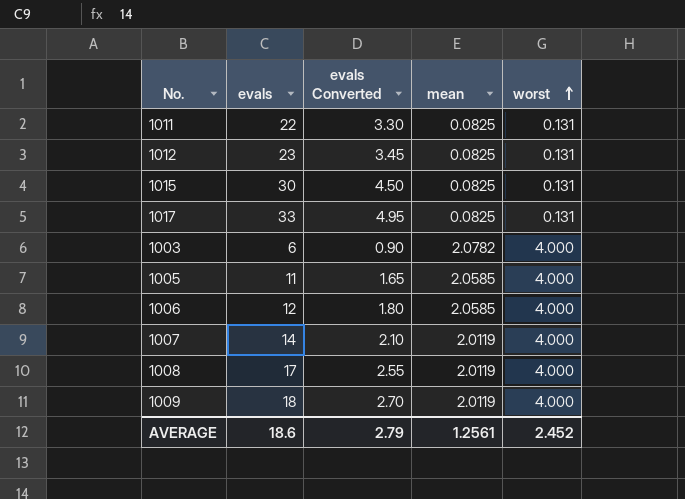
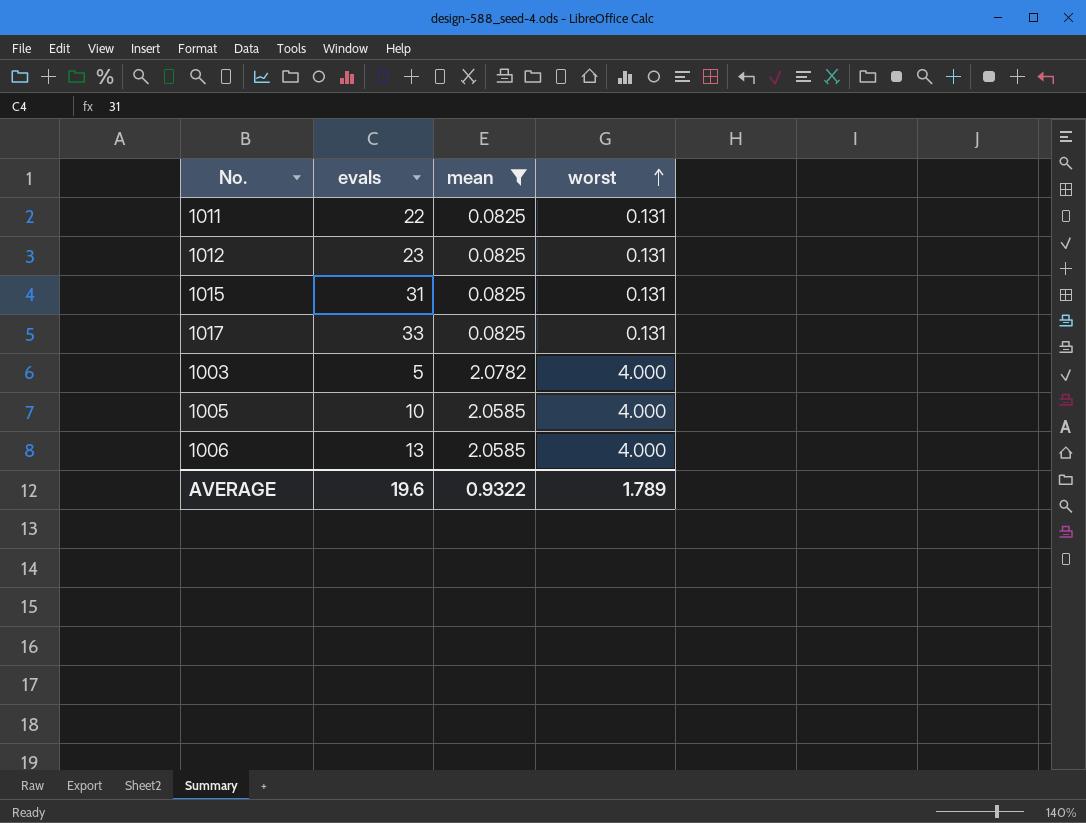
filter: none -> mean != 2.0119
column evals Converted | formula: [evals] * 0.15 -> none
1015 | evals: 30 -> 31
1003 | evals: 6 -> 5
1005 | evals: 11 -> 10
1006 | evals: 12 -> 13
AVERAGE | evals: 18.6 -> 19.6
AVERAGE | mean: 1.2561 -> 0.9322
AVERAGE | worst: 2.452 -> 1.789

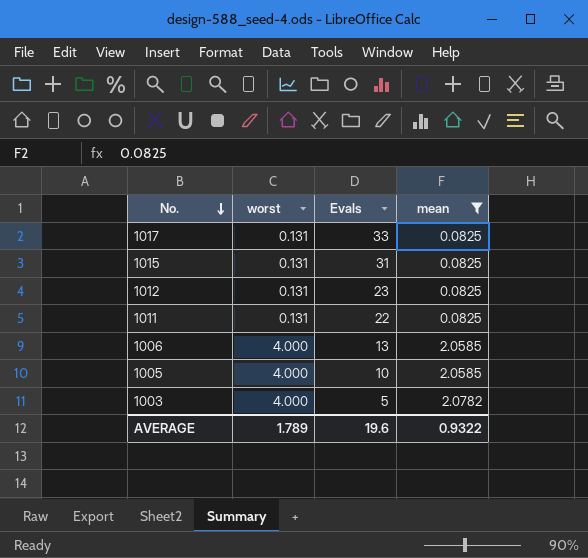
row order: worst ascending -> No. descending
column worst | position: 4 -> 2
column name: evals -> Evals

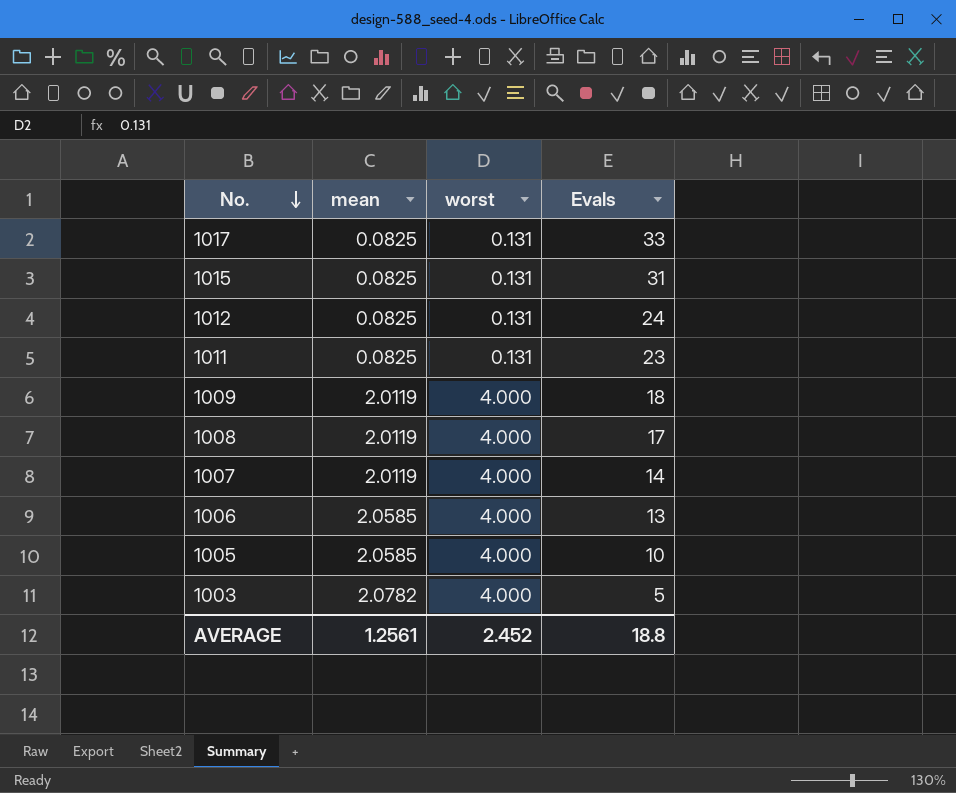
filter: mean != 2.0119 -> none
column mean | position: 4 -> 2
1012 | Evals: 23 -> 24
1011 | Evals: 22 -> 23
AVERAGE | mean: 0.9322 -> 1.2561
AVERAGE | worst: 1.789 -> 2.452
AVERAGE | Evals: 19.6 -> 18.8

